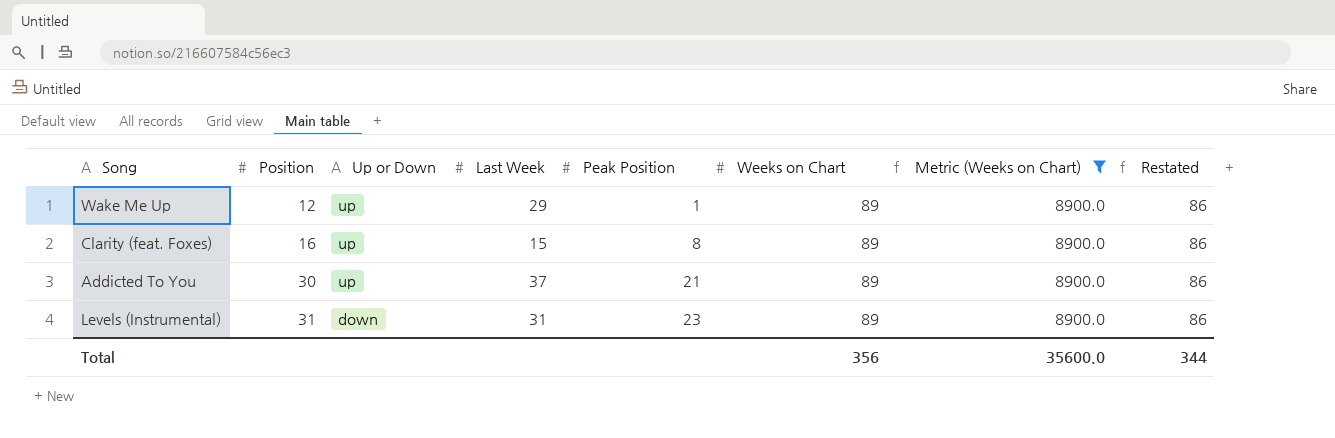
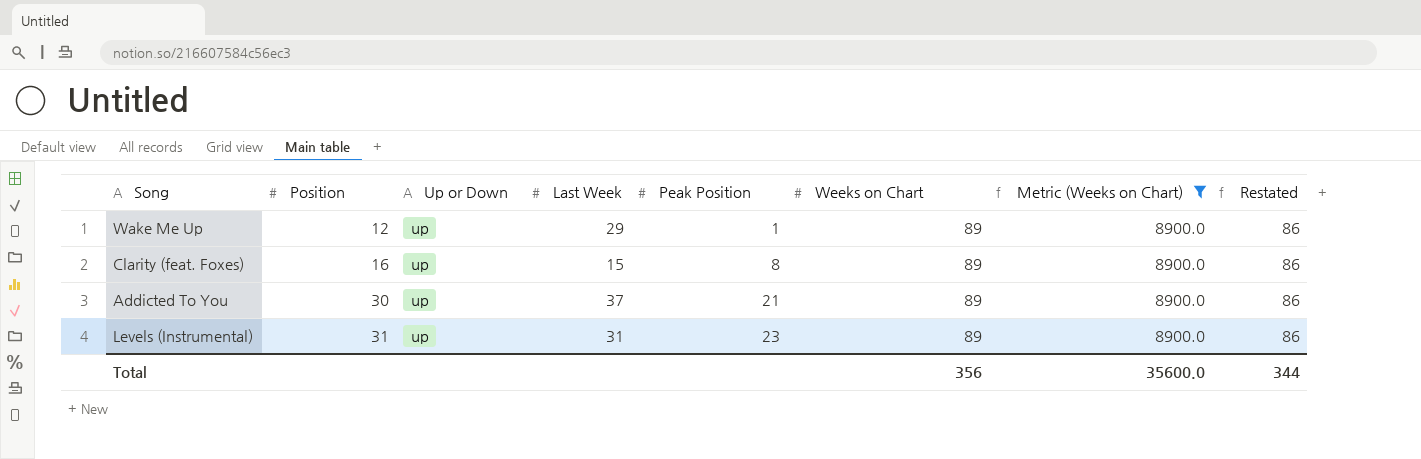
Levels (Instrumental) | Up or Down: down -> up

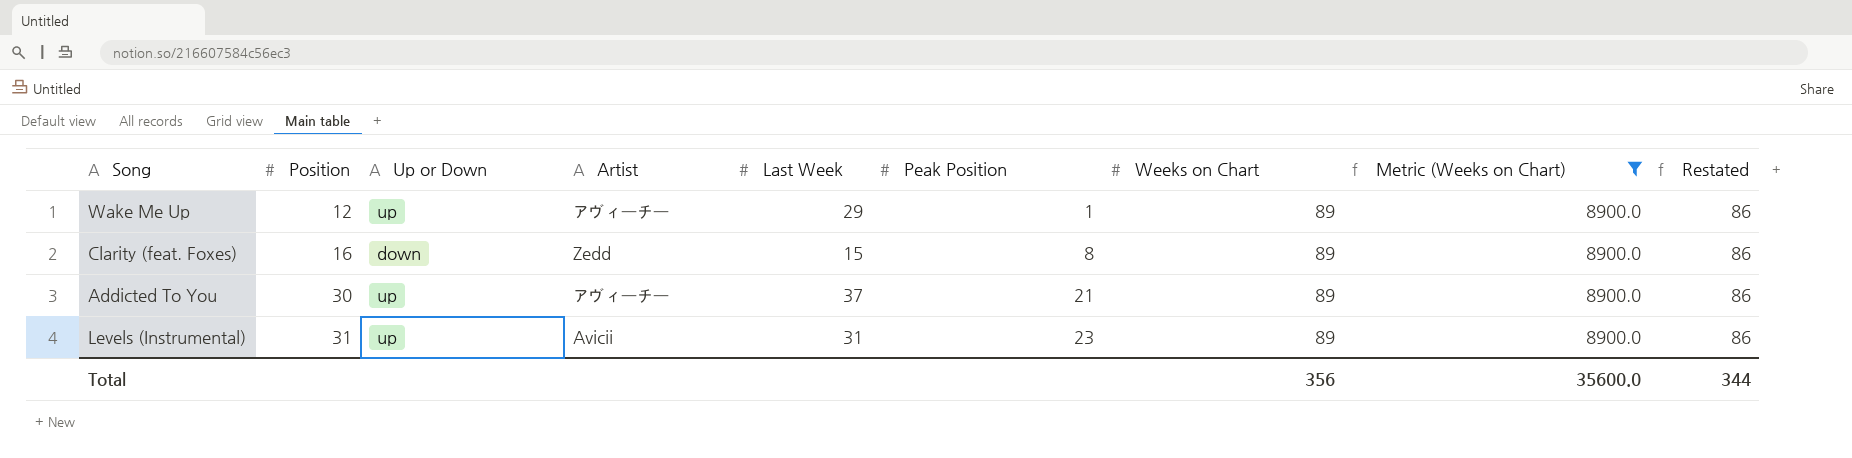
column Artist | position: none -> 4
Clarity (feat. Foxes) | Up or Down: up -> down

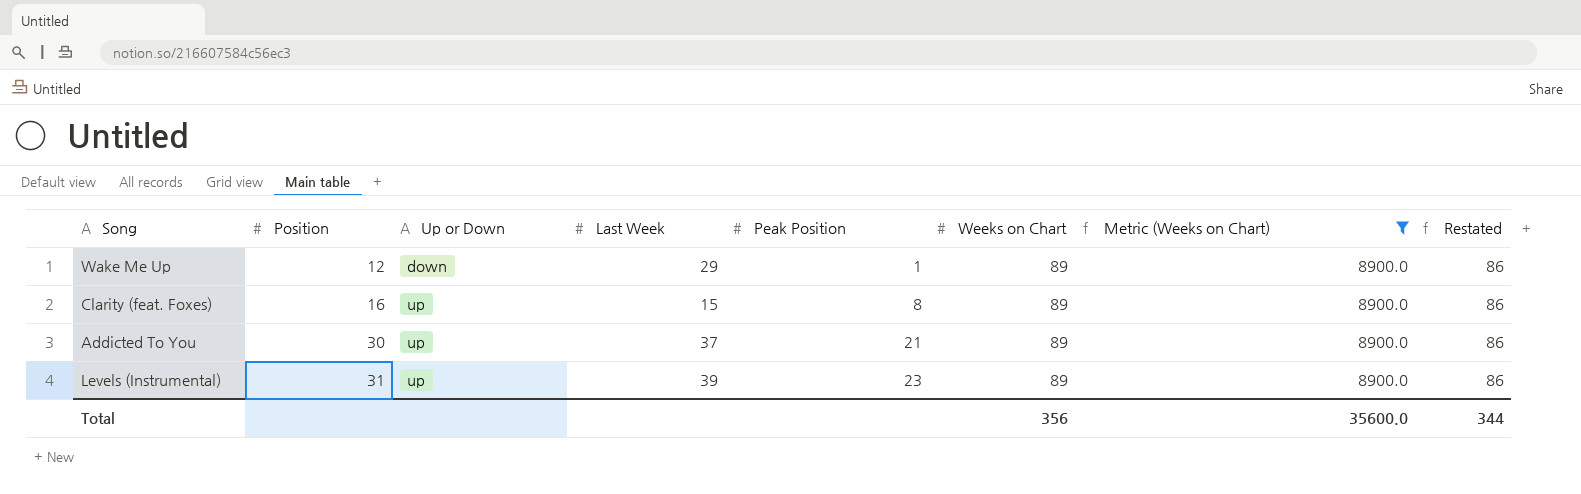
column Artist | position: 4 -> none
Wake Me Up | Up or Down: up -> down
Clarity (feat. Foxes) | Up or Down: down -> up
Levels (Instrumental) | Last Week: 31 -> 39

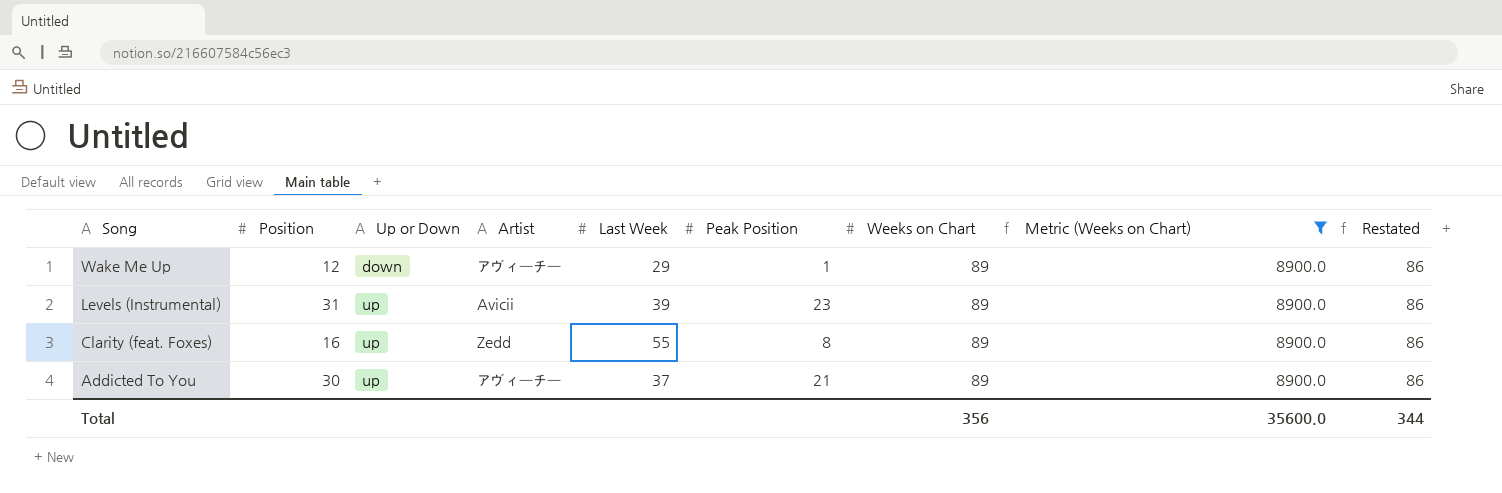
row order: Position ascending -> Song descending
column Artist | position: none -> 4
Clarity (feat. Foxes) | Last Week: 15 -> 55

